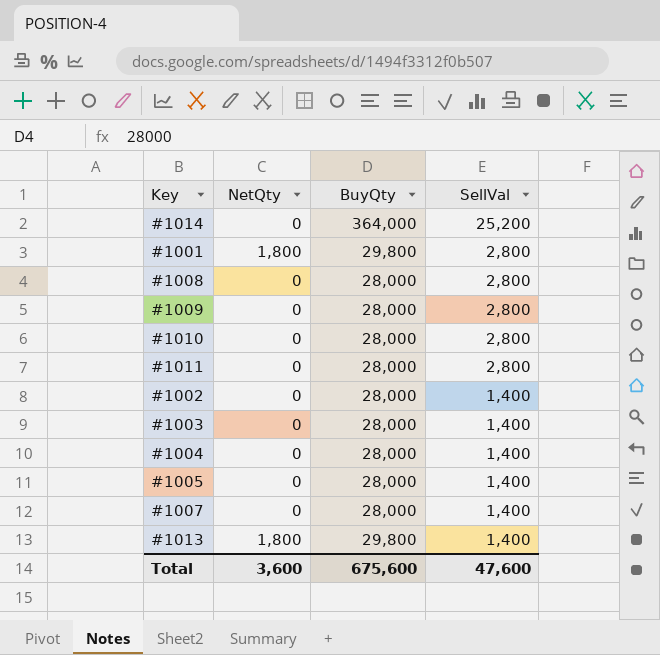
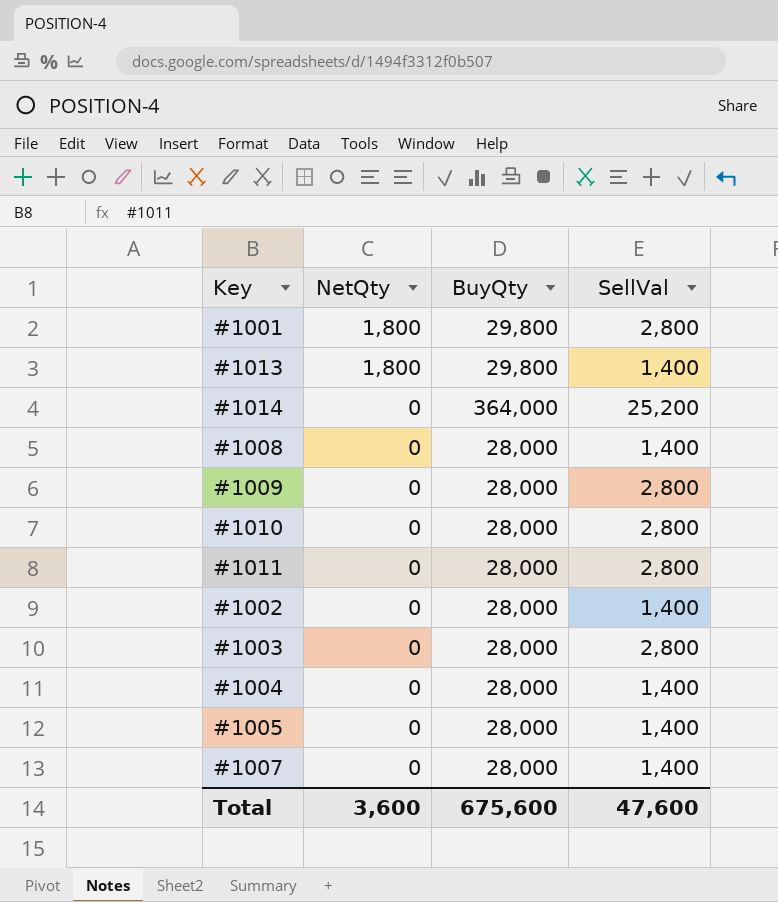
row order: SellVal descending -> NetQty descending
#1008 | SellVal: 2,800 -> 1,400
#1003 | SellVal: 1,400 -> 2,800

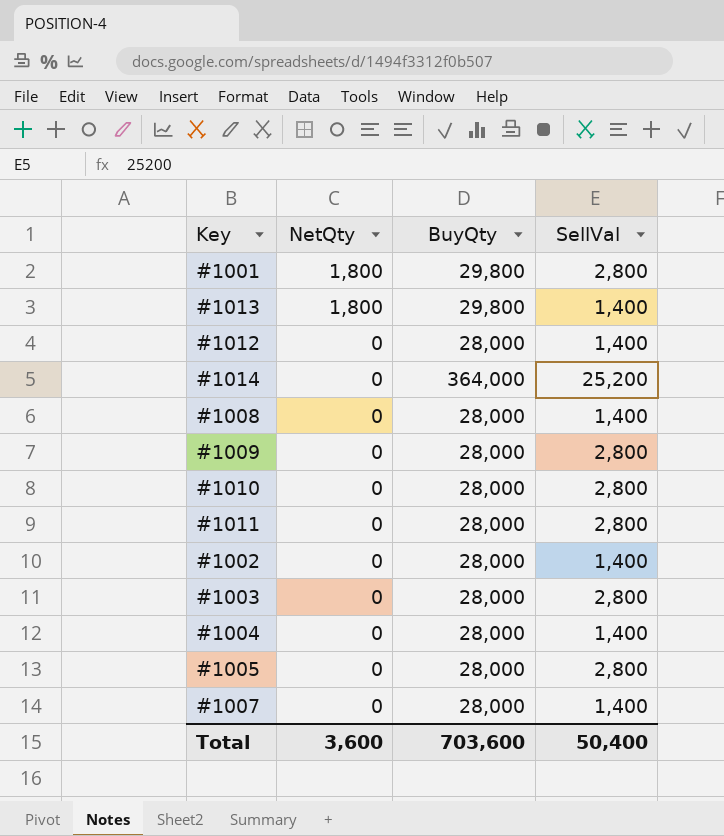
row #1012: none -> 0 | 28,000 | 1,400
#1005 | SellVal: 1,400 -> 2,800
Total | BuyQty: 675,600 -> 703,600
Total | SellVal: 47,600 -> 50,400

